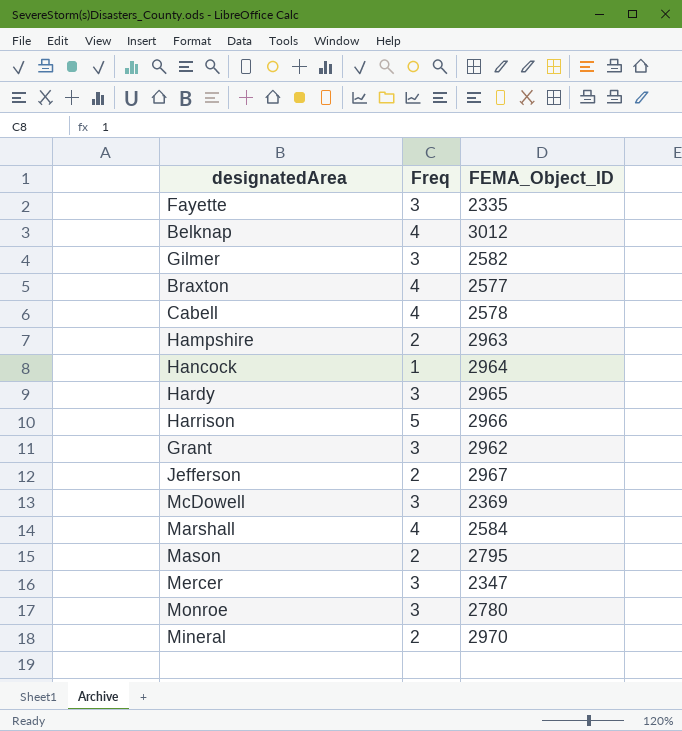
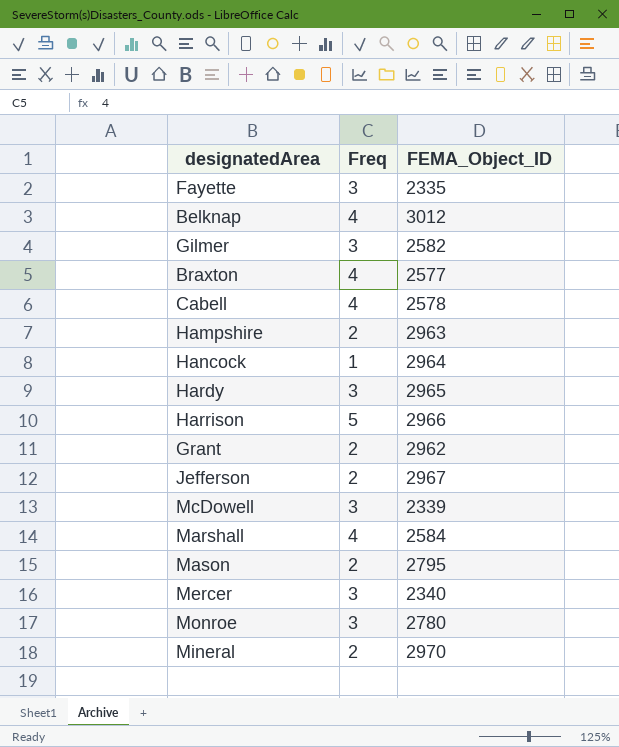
Grant | Freq: 3 -> 2
McDowell | FEMA_Object_ID: 2369 -> 2339
Mercer | FEMA_Object_ID: 2347 -> 2340

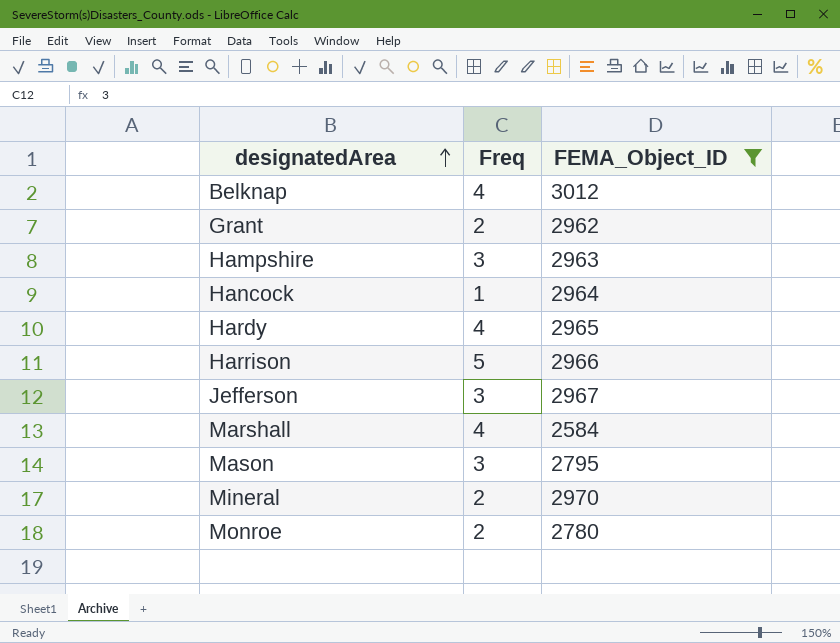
filter: none -> FEMA_Object_ID >= 2584
row order: none -> designatedArea ascending
Hampshire | Freq: 2 -> 3
Hardy | Freq: 3 -> 4
Jefferson | Freq: 2 -> 3
Mason | Freq: 2 -> 3
Monroe | Freq: 3 -> 2

